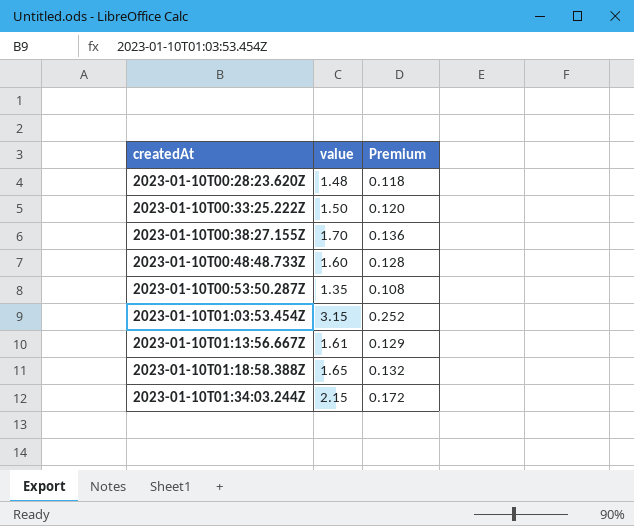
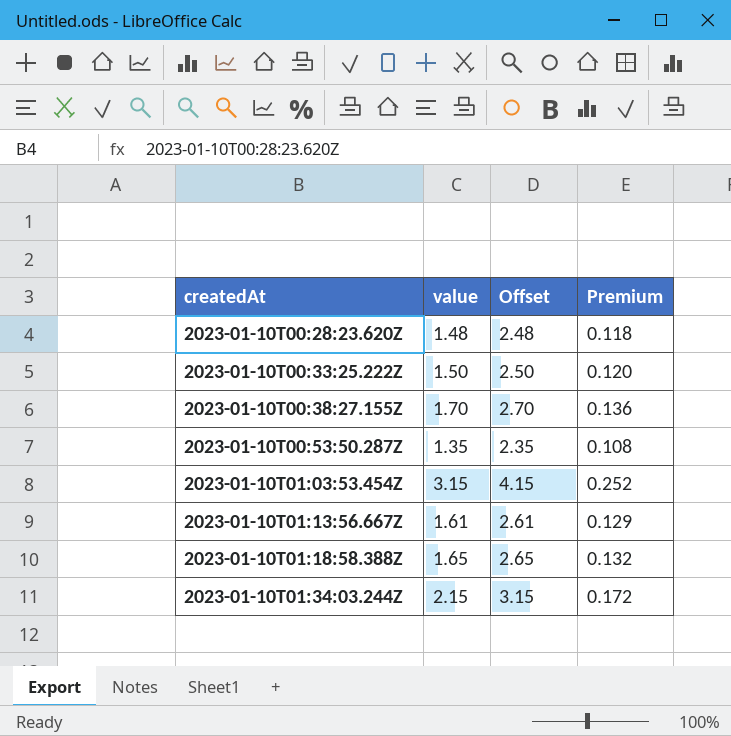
column Offset | formula: none -> [value] + 1
row 2023-01-10T00:48:48.733Z: 1.60 | 0.128 -> none

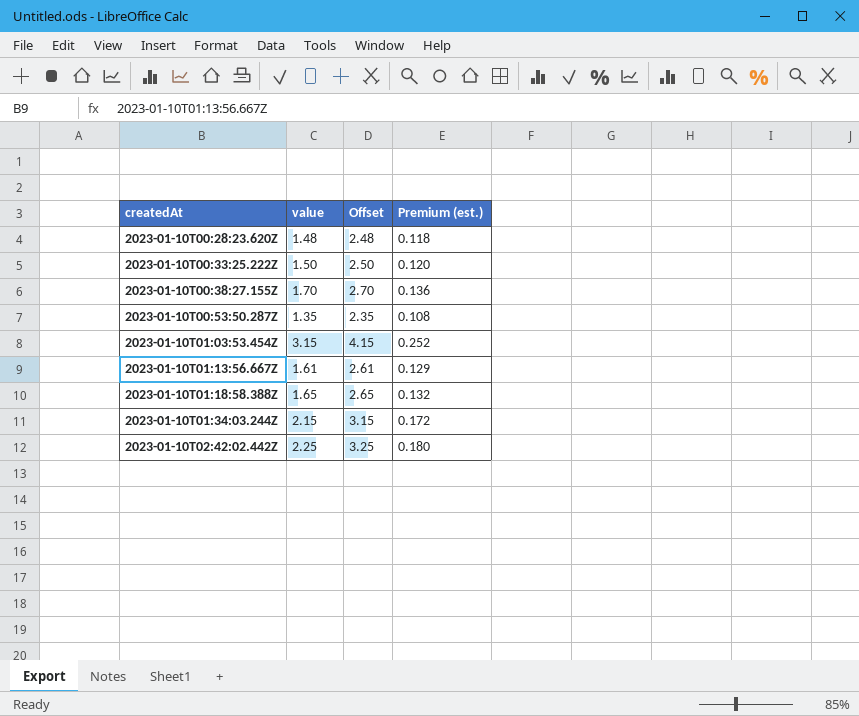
column name: Premium -> Premium (est.)
row 2023-01-10T02:42:02.442Z: none -> 2.25 | 3.25 | 0.180

